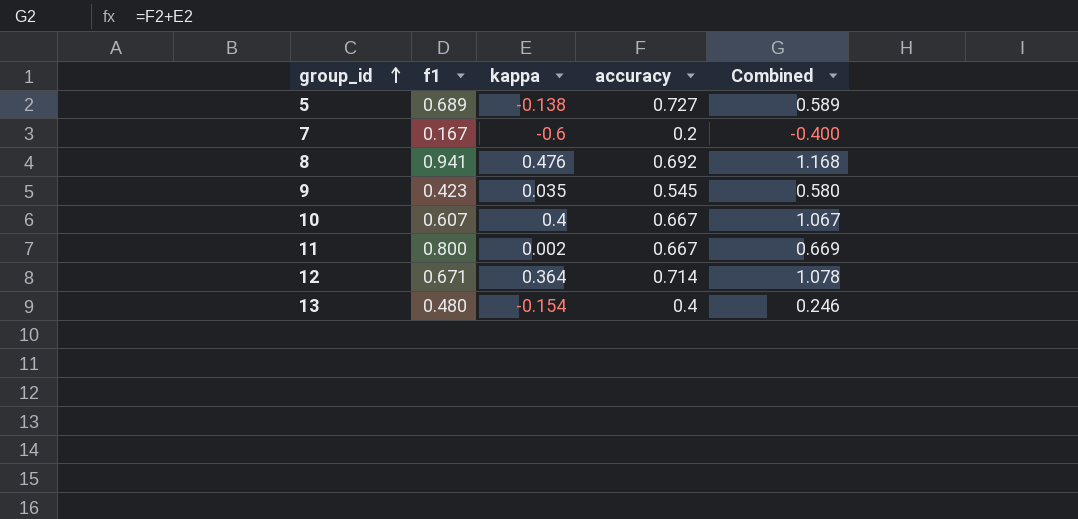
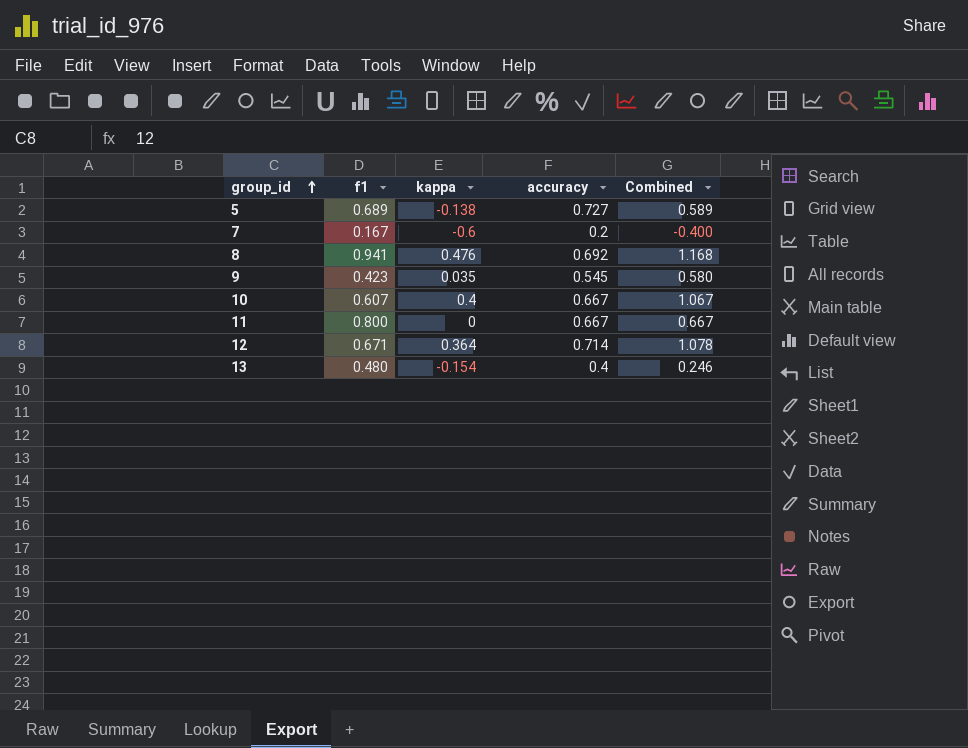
11 | kappa: 0.002 -> 0
11 | Combined: 0.669 -> 0.667

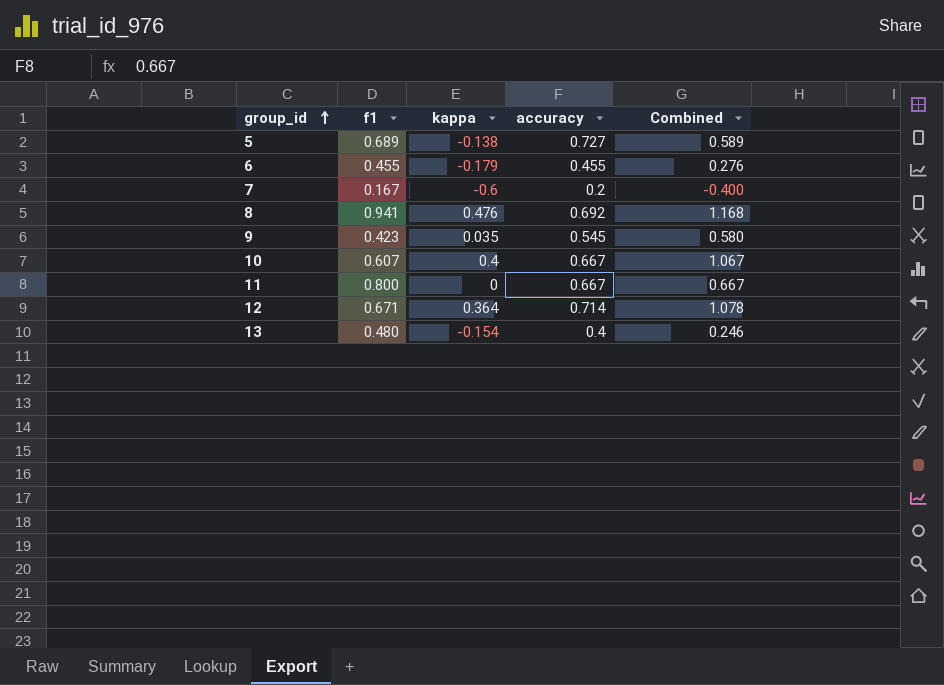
row 6: none -> 0.455 | -0.179 | 0.455 | 0.276

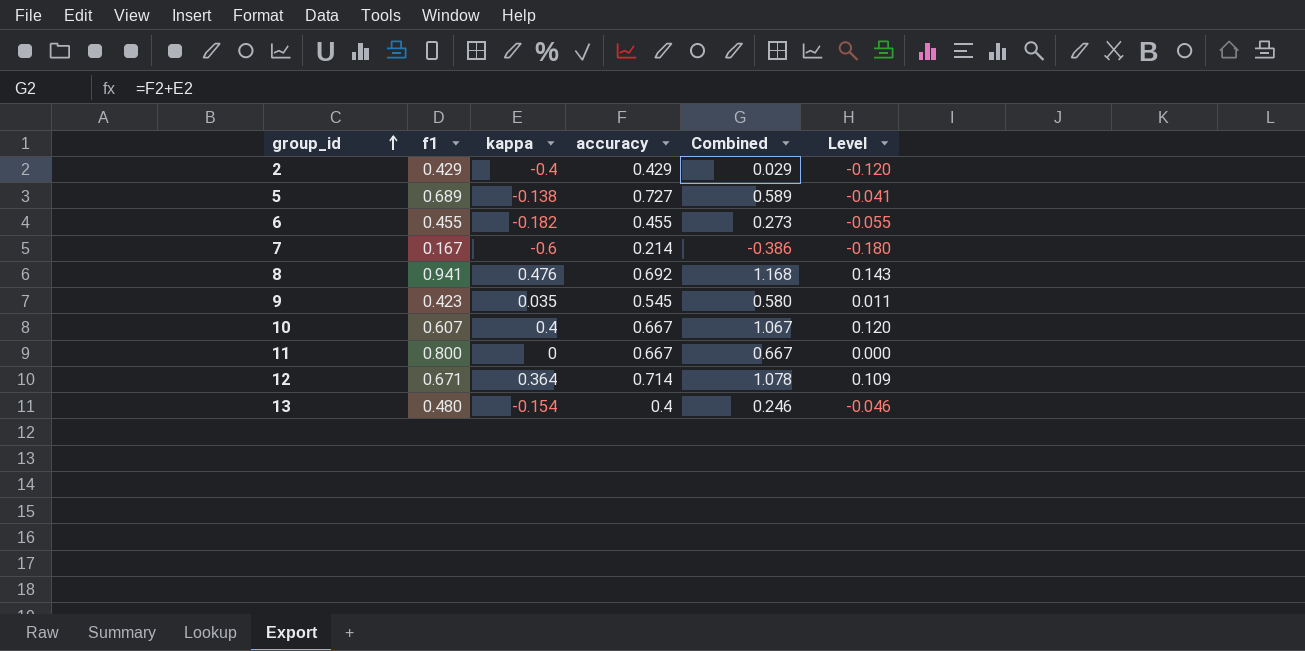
column Level | formula: none -> [kappa] * 0.3
row 2: none -> 0.429 | -0.4 | 0.429 | 0.029 | -0.120
6 | kappa: -0.179 -> -0.182
6 | Combined: 0.276 -> 0.273
7 | accuracy: 0.2 -> 0.214
7 | Combined: -0.400 -> -0.386

